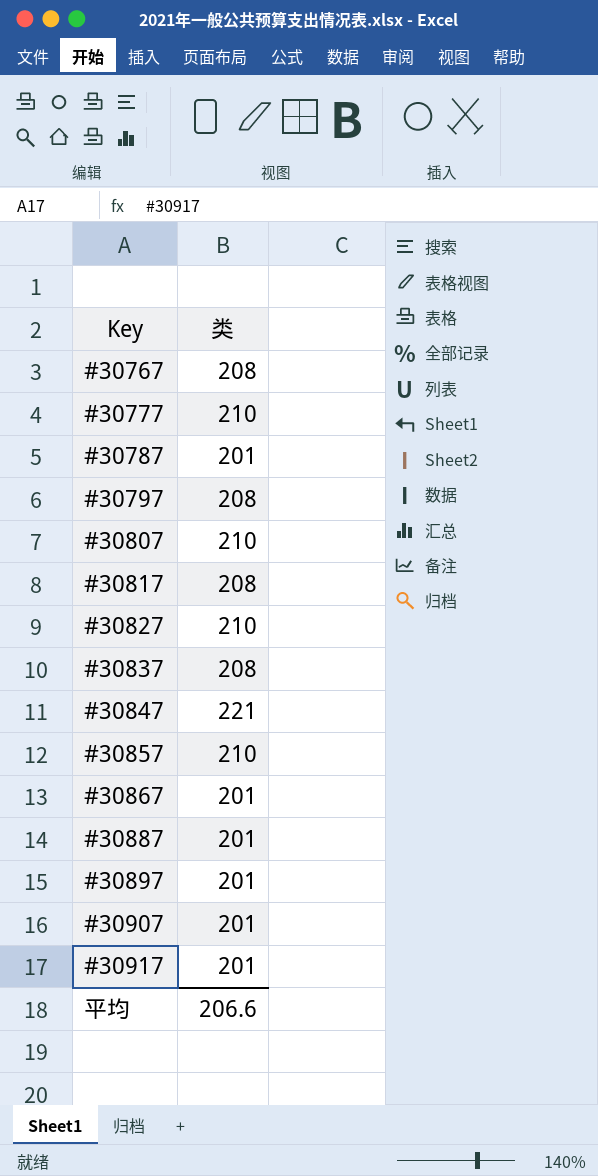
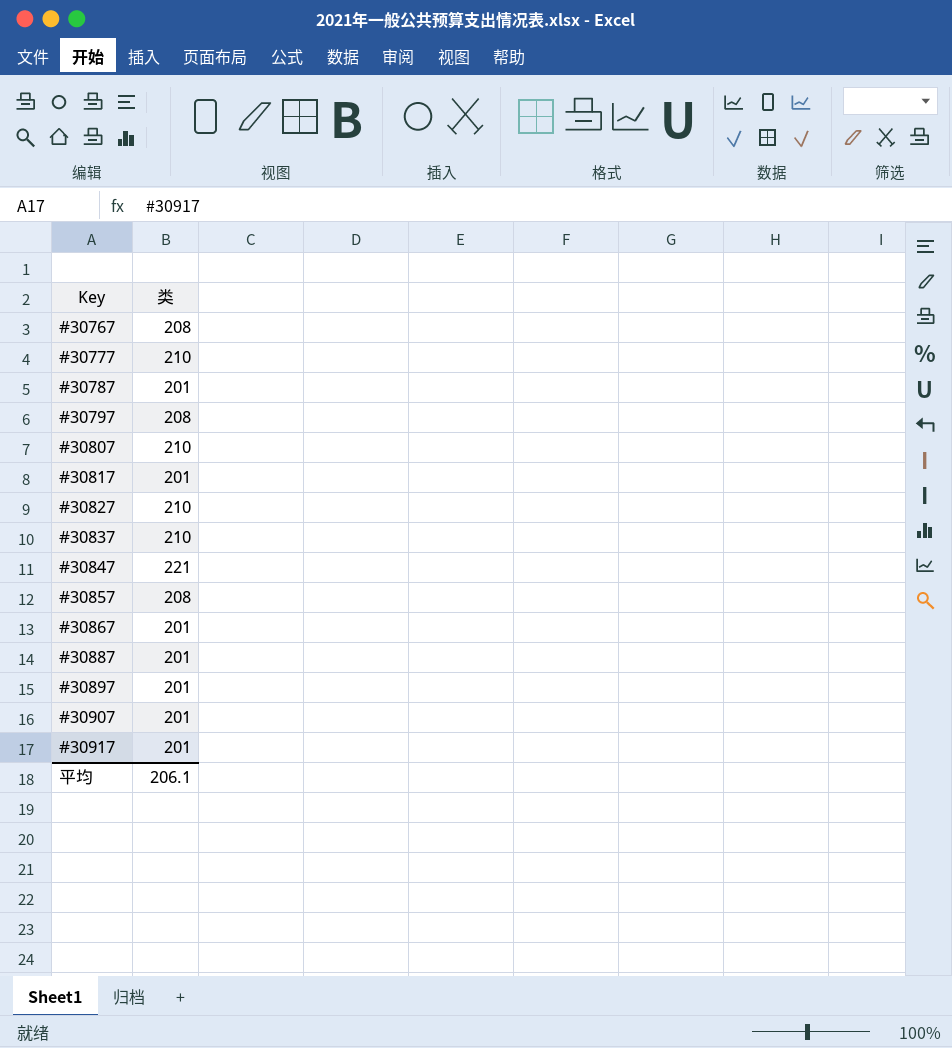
#30817 | 类: 208 -> 201
#30837 | 类: 208 -> 210
#30857 | 类: 210 -> 208
平均 | 类: 206.6 -> 206.1

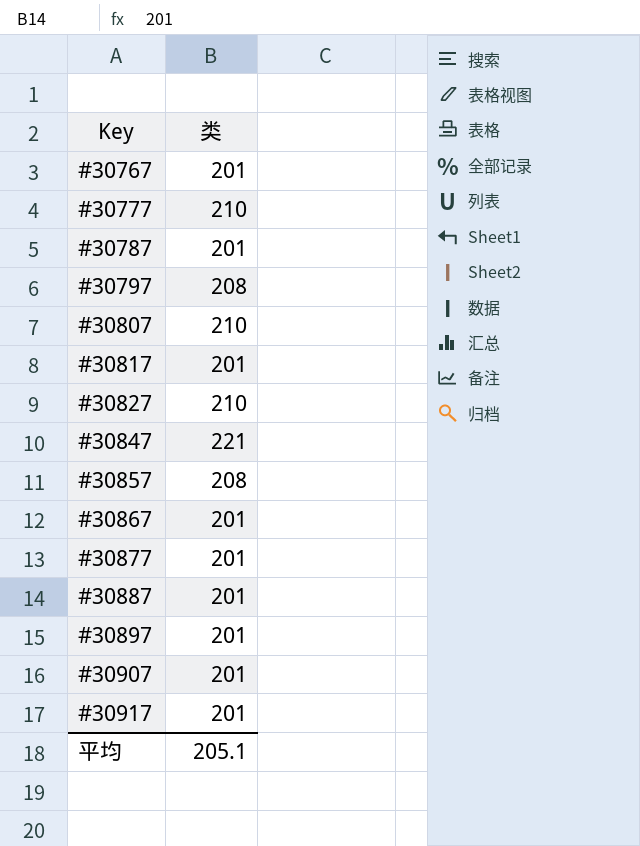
row #30837: 210 -> none
#30767 | 类: 208 -> 201
row #30877: none -> 201
平均 | 类: 206.1 -> 205.1

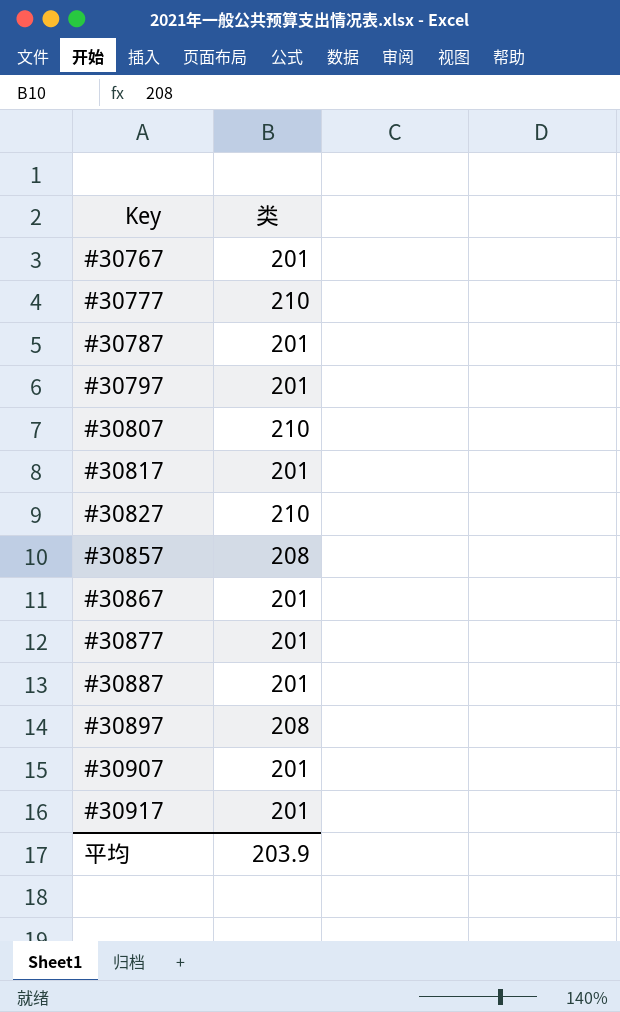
row #30847: 221 -> none
#30797 | 类: 208 -> 201
#30897 | 类: 201 -> 208
平均 | 类: 205.1 -> 203.9

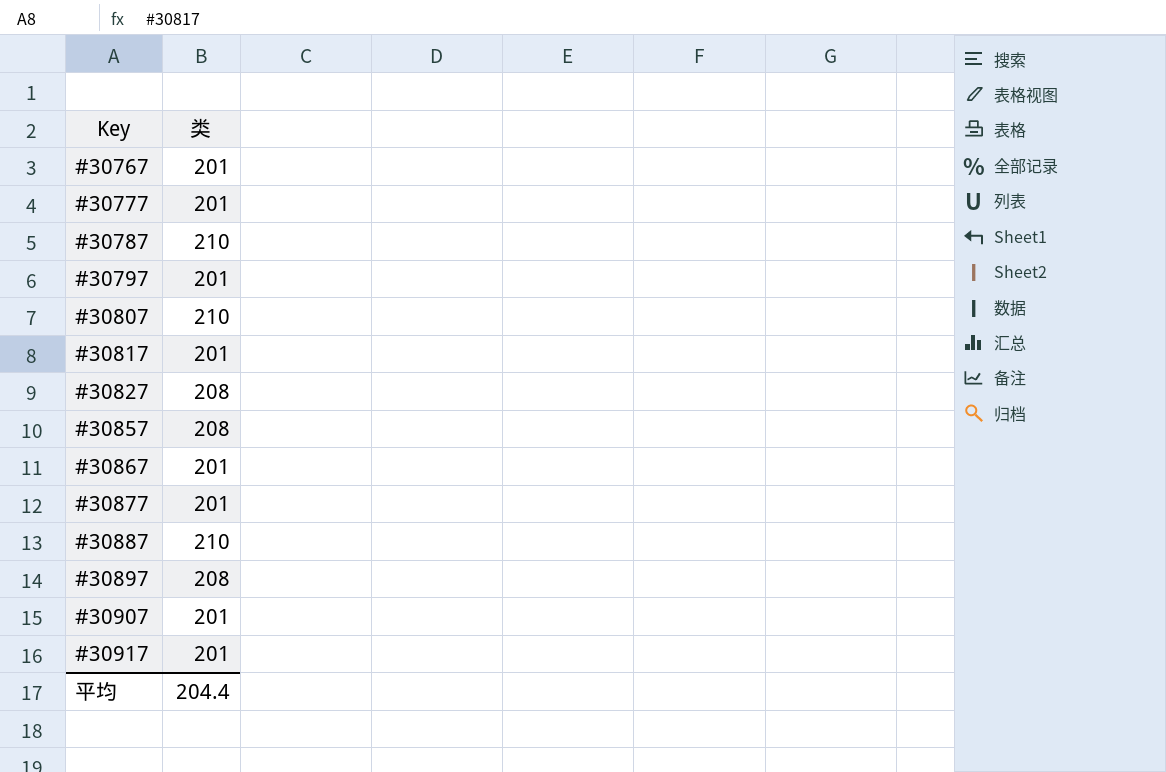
#30777 | 类: 210 -> 201
#30787 | 类: 201 -> 210
#30827 | 类: 210 -> 208
#30887 | 类: 201 -> 210
平均 | 类: 203.9 -> 204.4

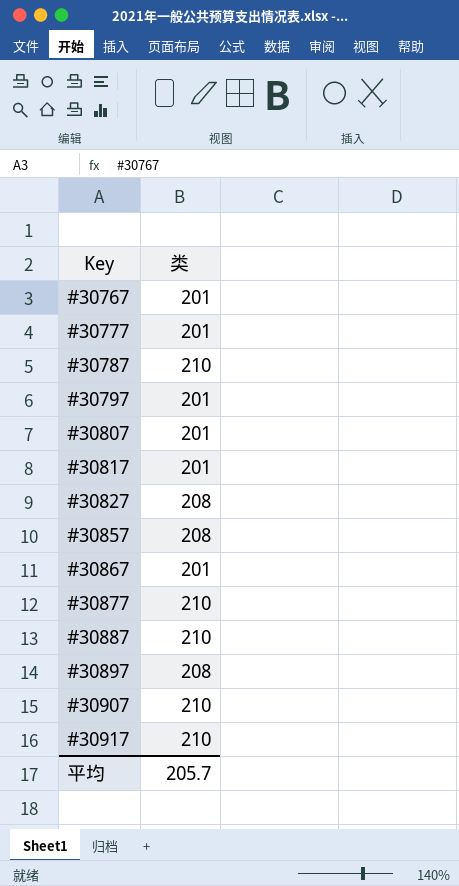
#30807 | 类: 210 -> 201
#30877 | 类: 201 -> 210
#30907 | 类: 201 -> 210
#30917 | 类: 201 -> 210
平均 | 类: 204.4 -> 205.7

